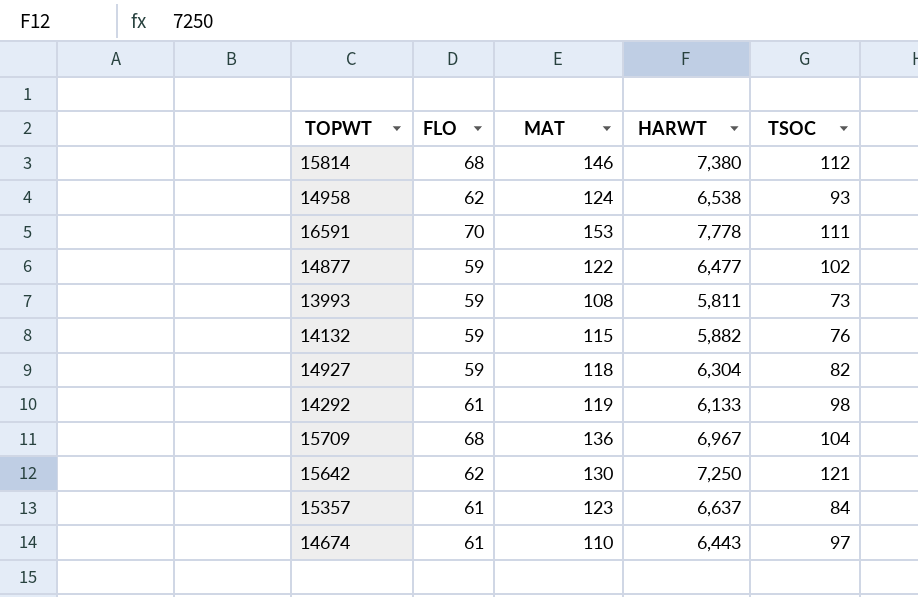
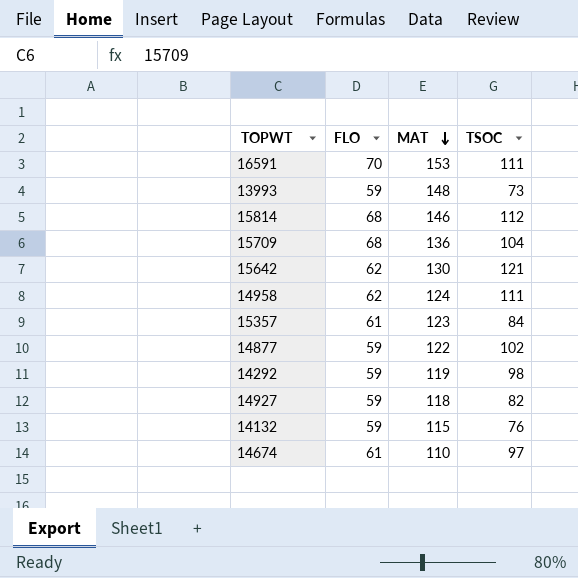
row order: none -> MAT descending
column HARWT | position: 4 -> none
13993 | MAT: 108 -> 148
14958 | TSOC: 93 -> 111
14292 | FLO: 61 -> 59

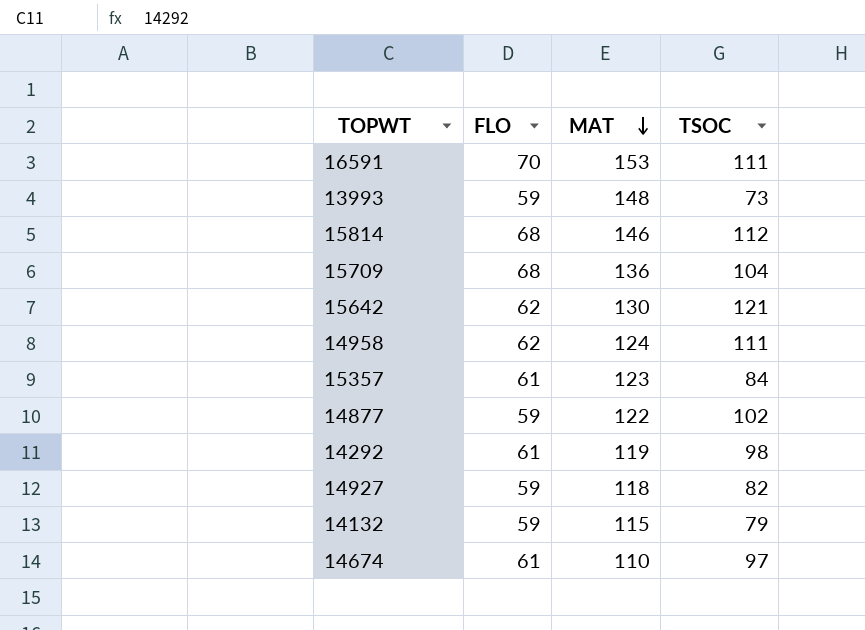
14292 | FLO: 59 -> 61
14132 | TSOC: 76 -> 79

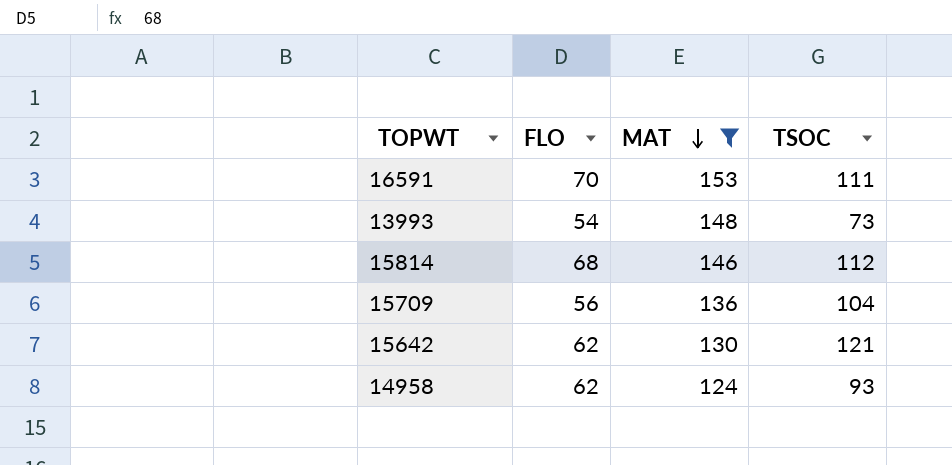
filter: none -> MAT >= 124
13993 | FLO: 59 -> 54
15709 | FLO: 68 -> 56
14958 | TSOC: 111 -> 93

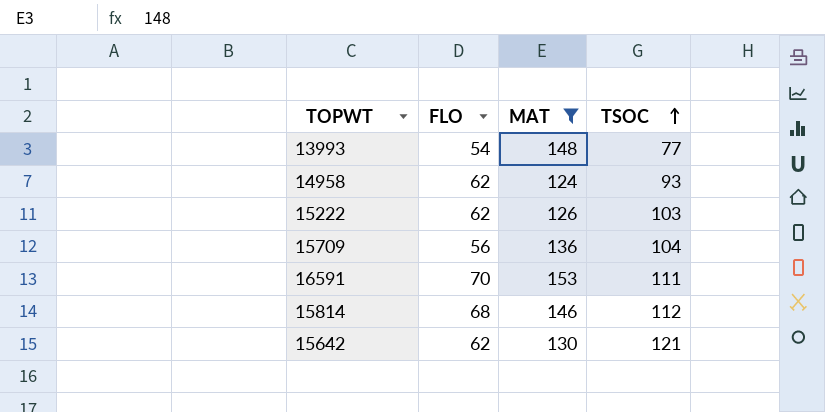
row order: MAT descending -> TSOC ascending
13993 | TSOC: 73 -> 77
row 15222: none -> 62 | 126 | 103

